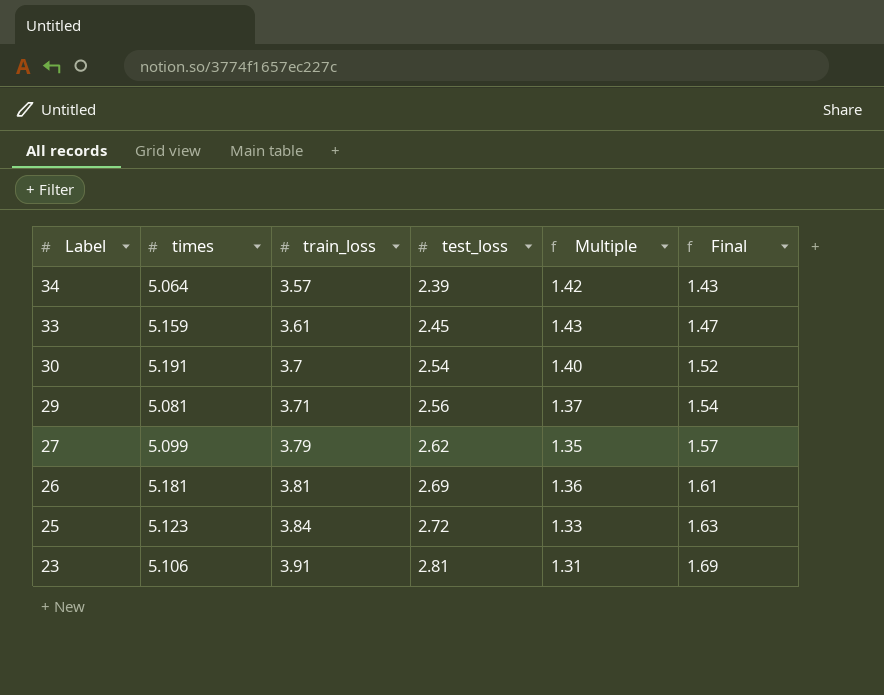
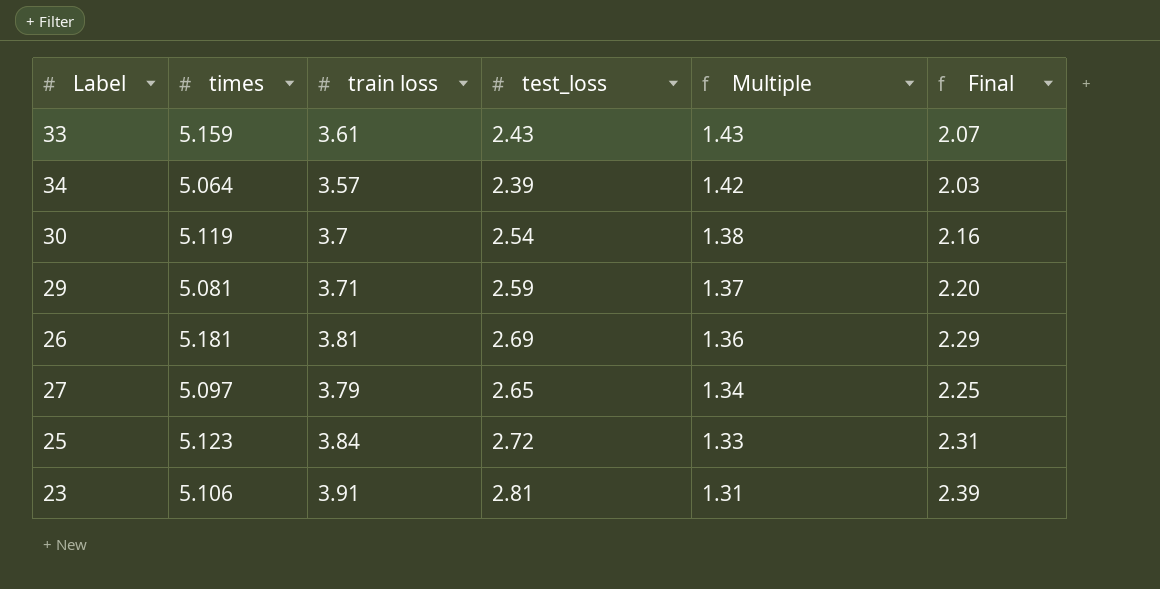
row order: Label descending -> Multiple descending
column name: train_loss -> train loss
column Final | formula: [test_loss] * 0.6 -> [test_loss] * 0.85
33 | test_loss: 2.45 -> 2.43
30 | times: 5.191 -> 5.119
30 | Multiple: 1.40 -> 1.38
29 | test_loss: 2.56 -> 2.59
27 | times: 5.099 -> 5.097
27 | test_loss: 2.62 -> 2.65
27 | Multiple: 1.35 -> 1.34

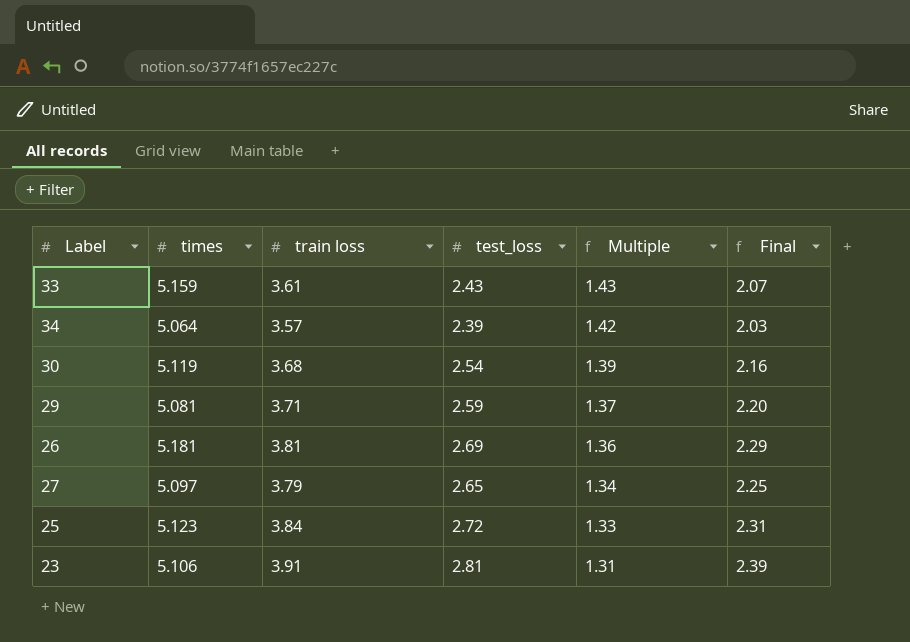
30 | train loss: 3.7 -> 3.68
30 | Multiple: 1.38 -> 1.39

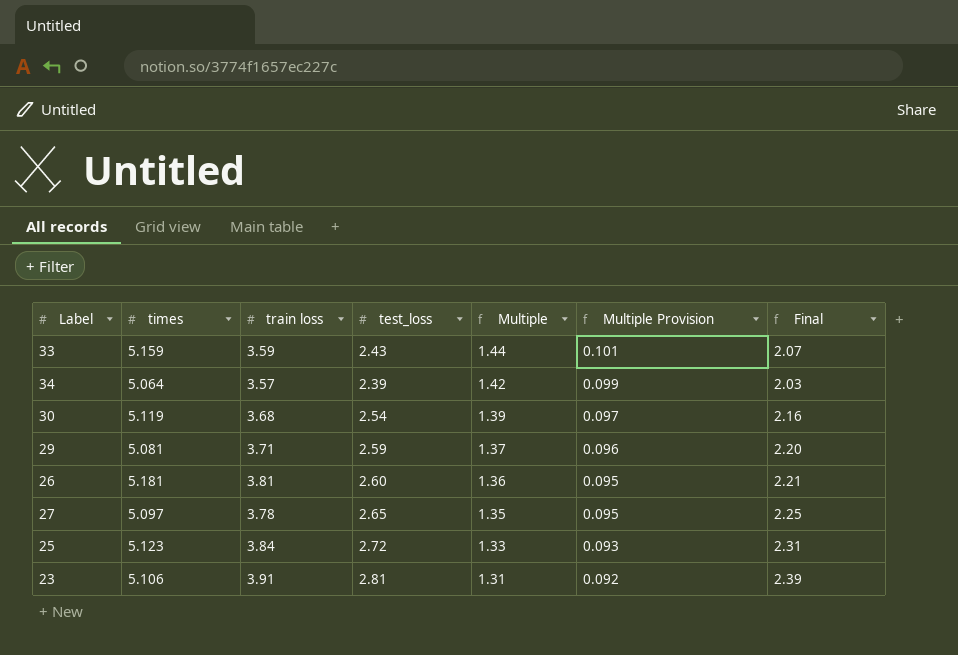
column Multiple Provision | formula: none -> [Multiple] * 0.07
33 | train loss: 3.61 -> 3.59
33 | Multiple: 1.43 -> 1.44
26 | test_loss: 2.69 -> 2.60
26 | Final: 2.29 -> 2.21
27 | train loss: 3.79 -> 3.78
27 | Multiple: 1.34 -> 1.35

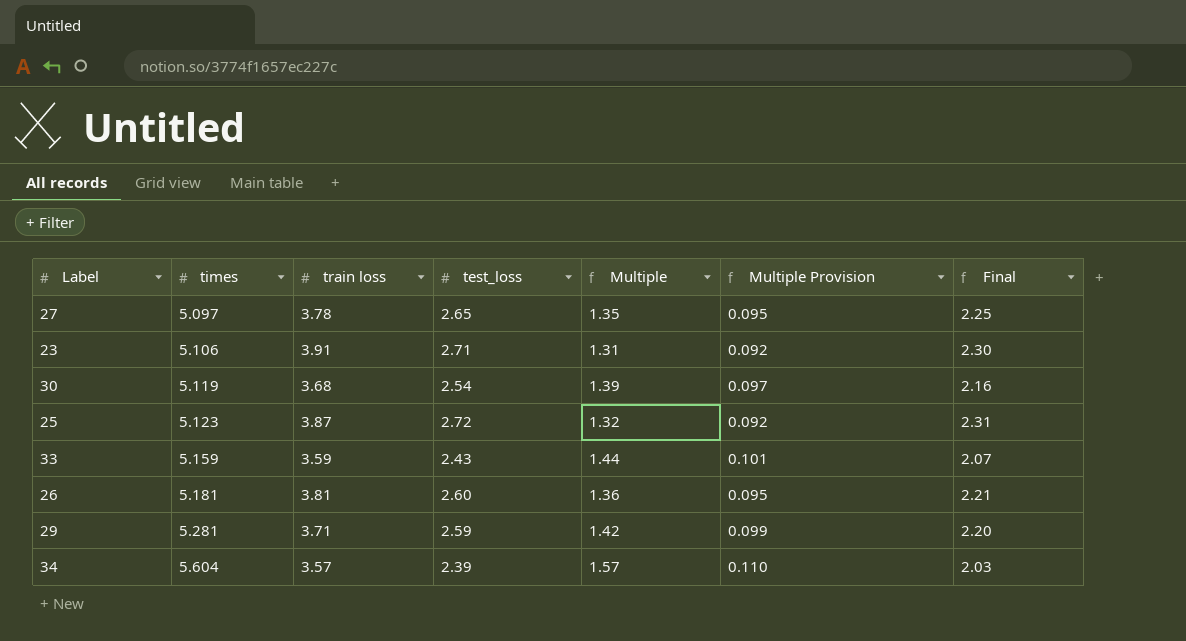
row order: Multiple descending -> times ascending
23 | test_loss: 2.81 -> 2.71
23 | Final: 2.39 -> 2.30
25 | train loss: 3.84 -> 3.87
25 | Multiple: 1.33 -> 1.32
25 | Multiple Provision: 0.093 -> 0.092
29 | times: 5.081 -> 5.281
29 | Multiple: 1.37 -> 1.42
29 | Multiple Provision: 0.096 -> 0.099
34 | times: 5.064 -> 5.604
34 | Multiple: 1.42 -> 1.57
34 | Multiple Provision: 0.099 -> 0.110

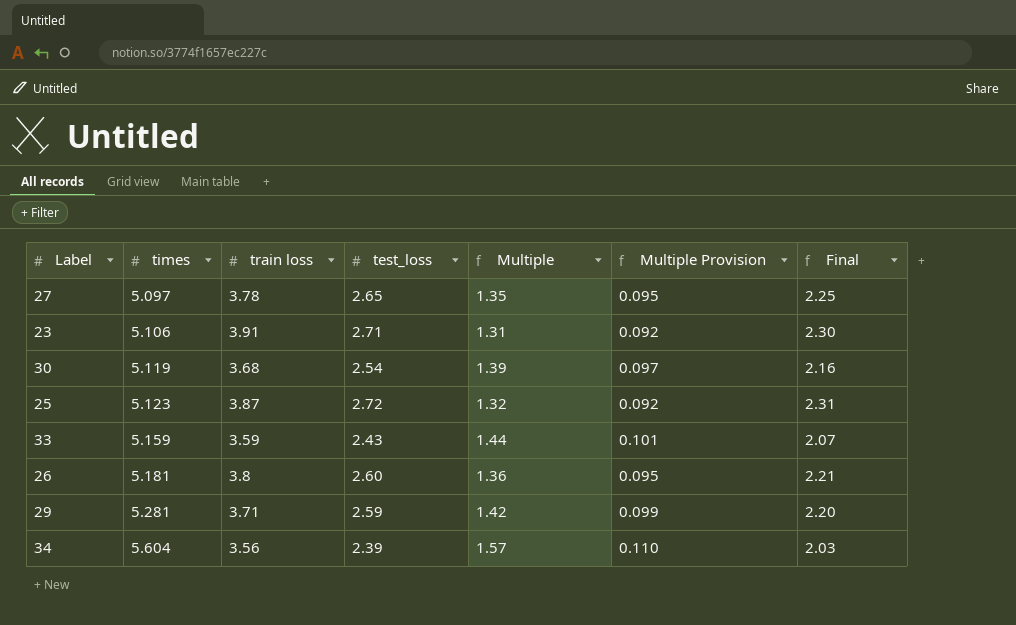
26 | train loss: 3.81 -> 3.8
34 | train loss: 3.57 -> 3.56

